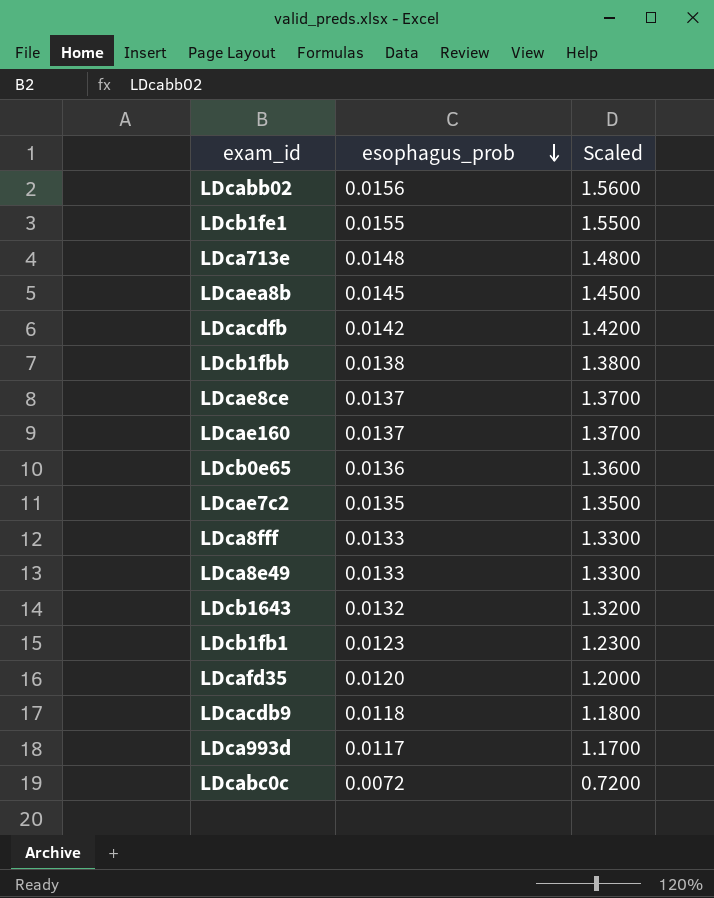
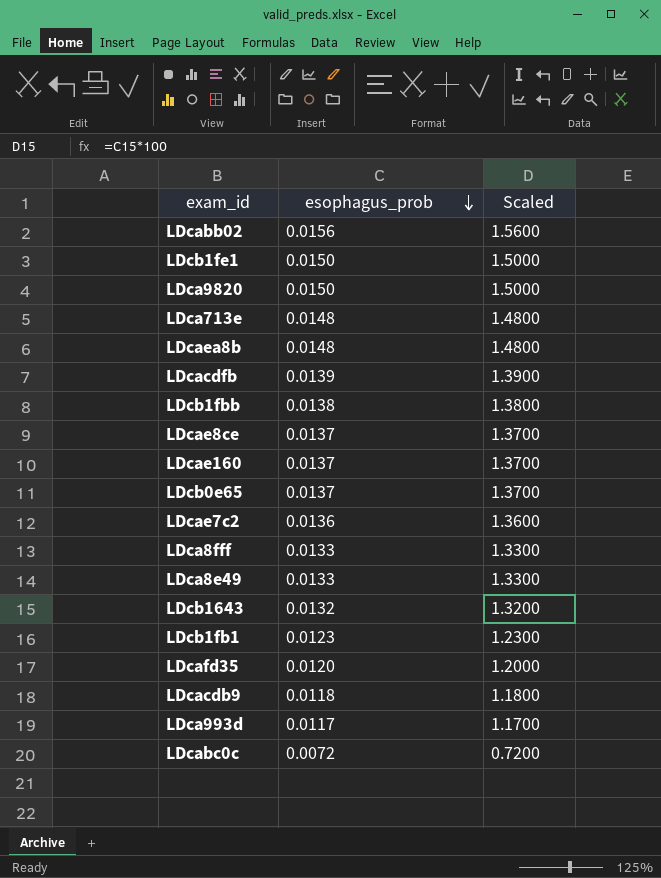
LDcb1fe1 | esophagus_prob: 0.0155 -> 0.0150
LDcb1fe1 | Scaled: 1.5500 -> 1.5000
row LDca9820: none -> 0.0150 | 1.5000
LDcaea8b | esophagus_prob: 0.0145 -> 0.0148
LDcaea8b | Scaled: 1.4500 -> 1.4800
LDcacdfb | esophagus_prob: 0.0142 -> 0.0139
LDcacdfb | Scaled: 1.4200 -> 1.3900
LDcb0e65 | esophagus_prob: 0.0136 -> 0.0137
LDcb0e65 | Scaled: 1.3600 -> 1.3700
LDcae7c2 | esophagus_prob: 0.0135 -> 0.0136
LDcae7c2 | Scaled: 1.3500 -> 1.3600

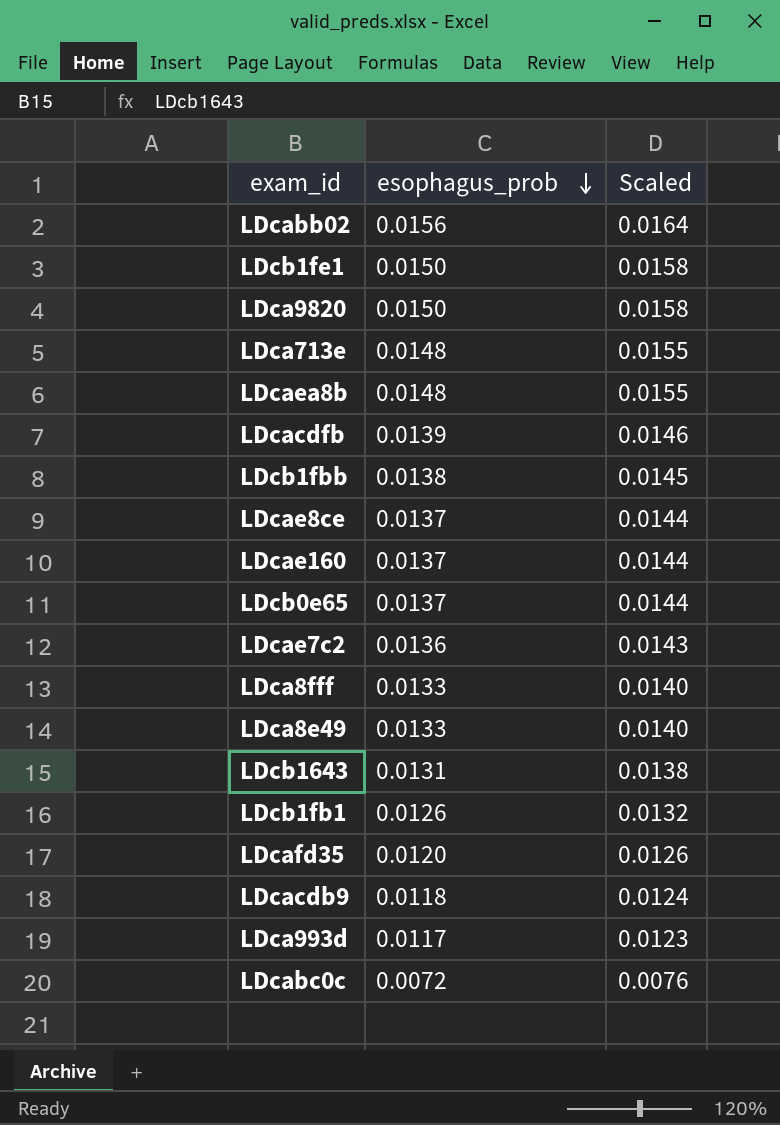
column Scaled | formula: [esophagus_prob] * 100 -> [esophagus_prob] * 1.05
LDcb1643 | esophagus_prob: 0.0132 -> 0.0131
LDcb1fb1 | esophagus_prob: 0.0123 -> 0.0126

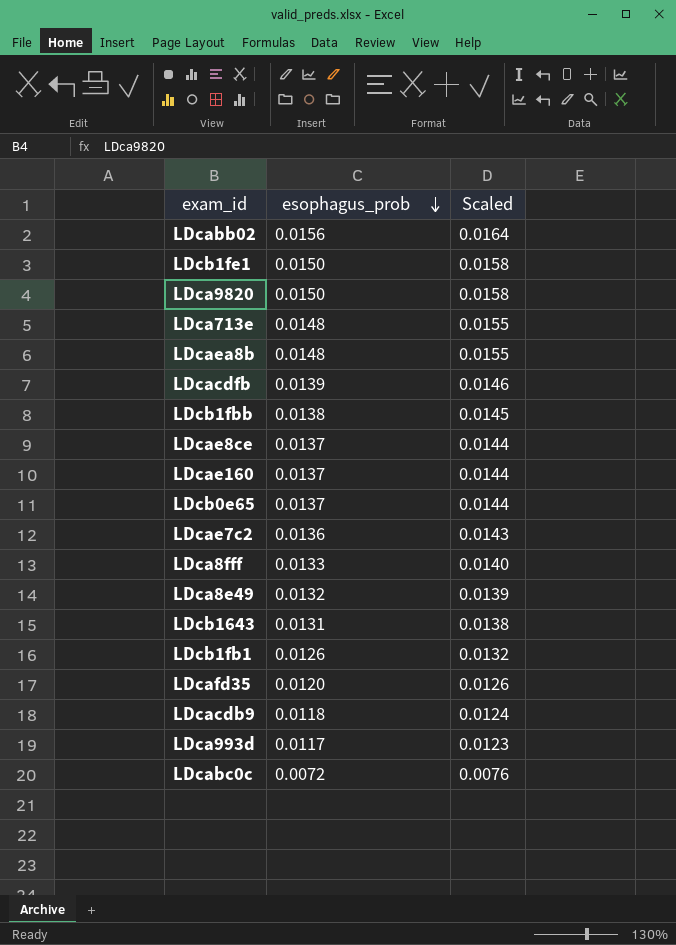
LDca8e49 | esophagus_prob: 0.0133 -> 0.0132
LDca8e49 | Scaled: 0.0140 -> 0.0139

